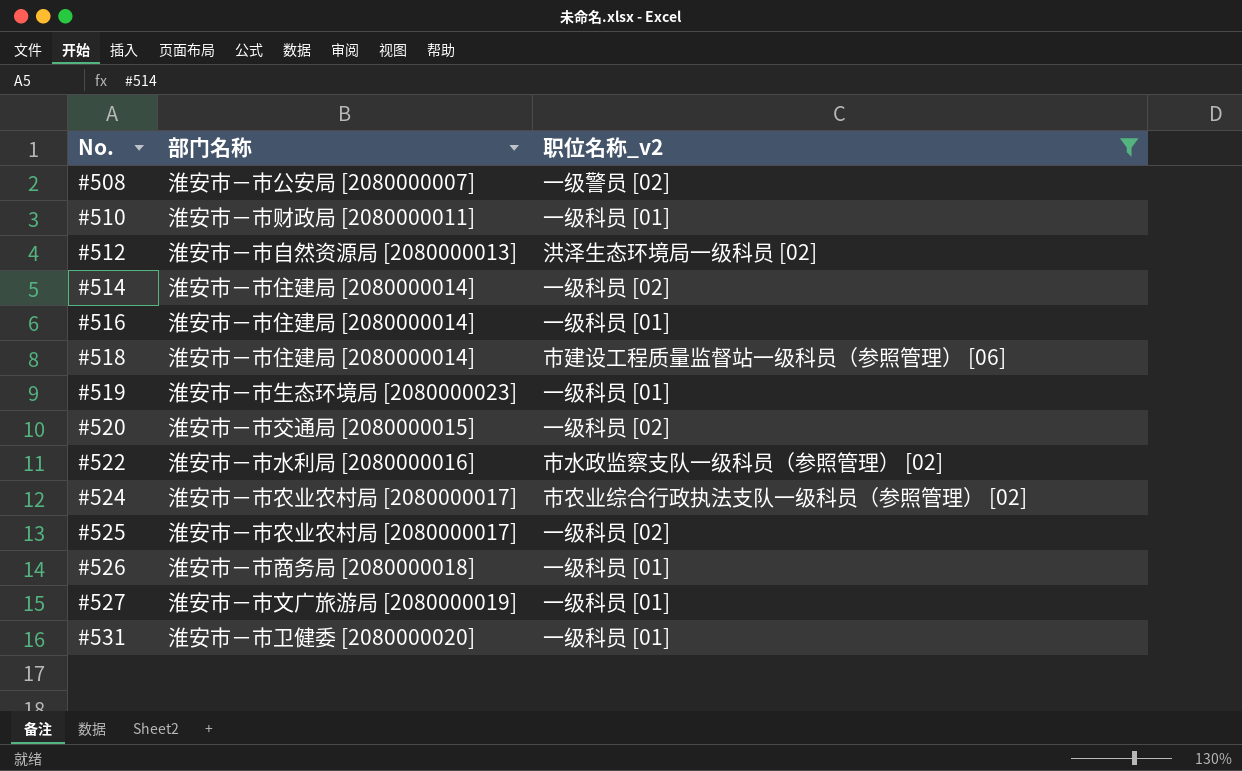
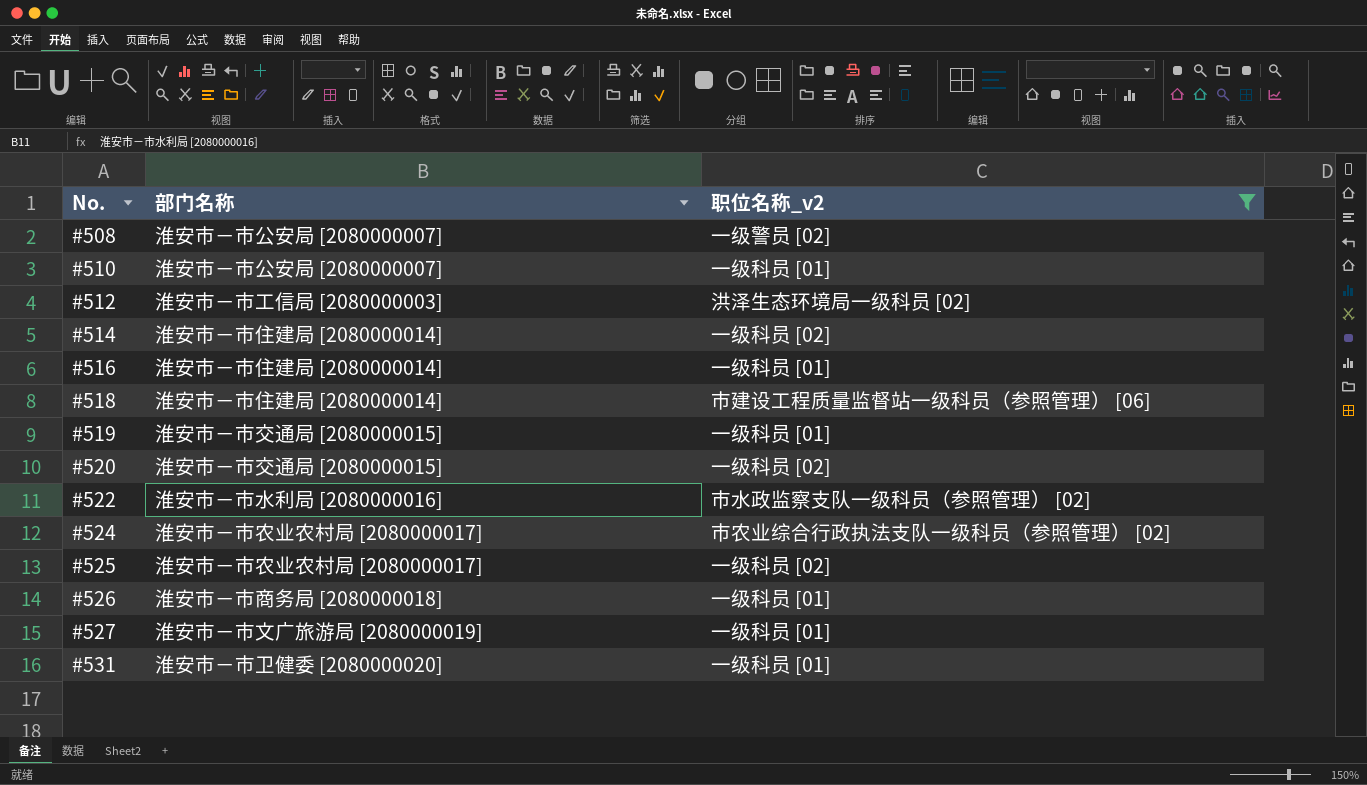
#510 | 部门名称: 淮安市－市财政局 [2080000011] -> 淮安市－市公安局 [2080000007]
#512 | 部门名称: 淮安市－市自然资源局 [2080000013] -> 淮安市－市工信局 [2080000003]
#519 | 部门名称: 淮安市－市生态环境局 [2080000023] -> 淮安市－市交通局 [2080000015]

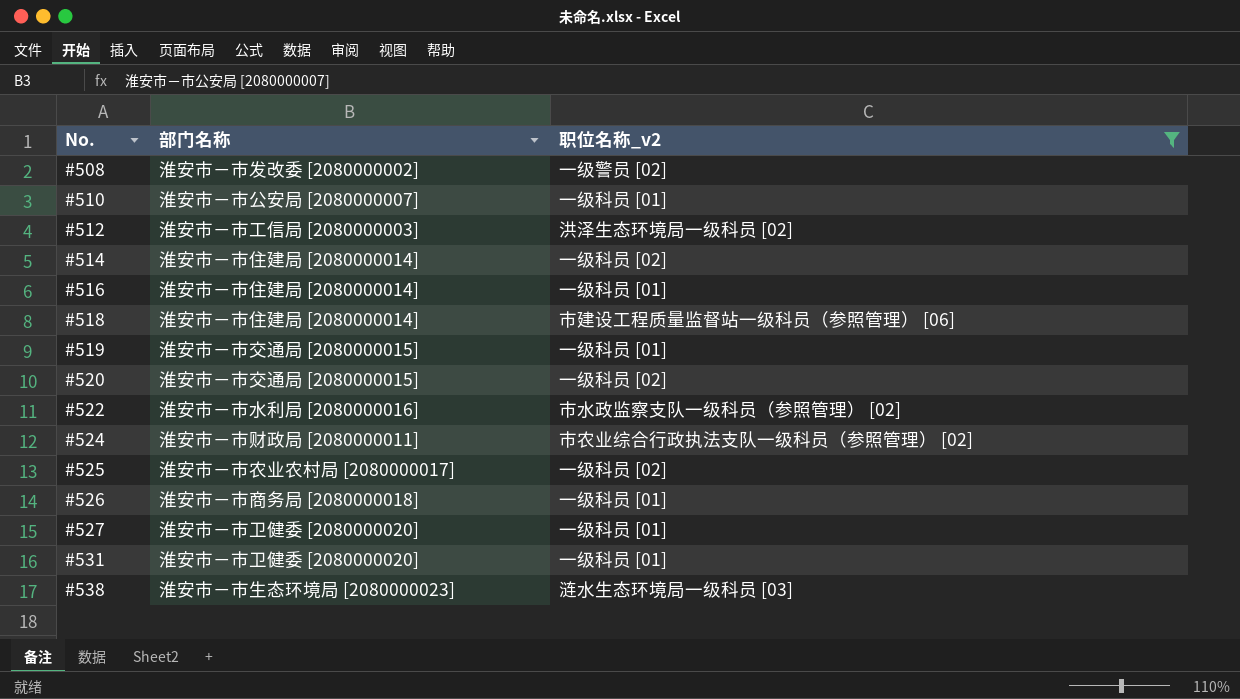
#508 | 部门名称: 淮安市－市公安局 [2080000007] -> 淮安市－市发改委 [2080000002]
#524 | 部门名称: 淮安市－市农业农村局 [2080000017] -> 淮安市－市财政局 [2080000011]
#527 | 部门名称: 淮安市－市文广旅游局 [2080000019] -> 淮安市－市卫健委 [2080000020]
row #538: none -> 淮安市－市生态环境局 [2080000023] | 涟水生态环境局一级科员 [03]

